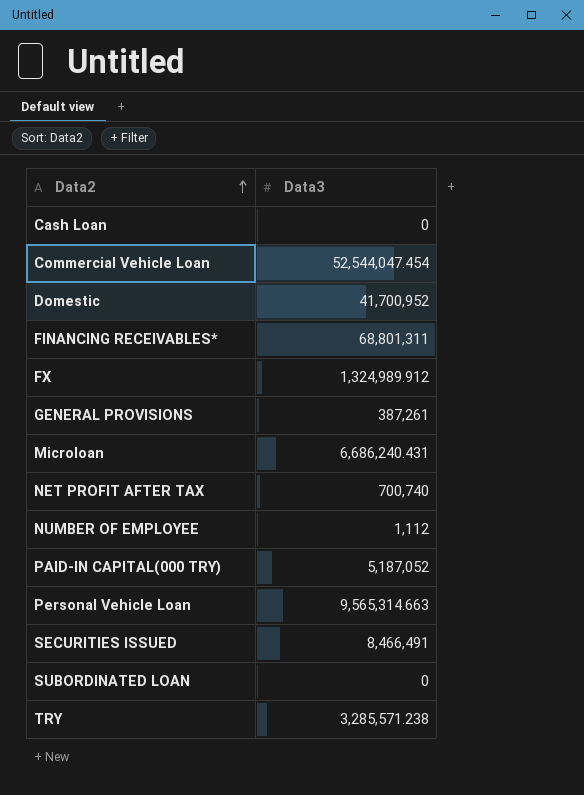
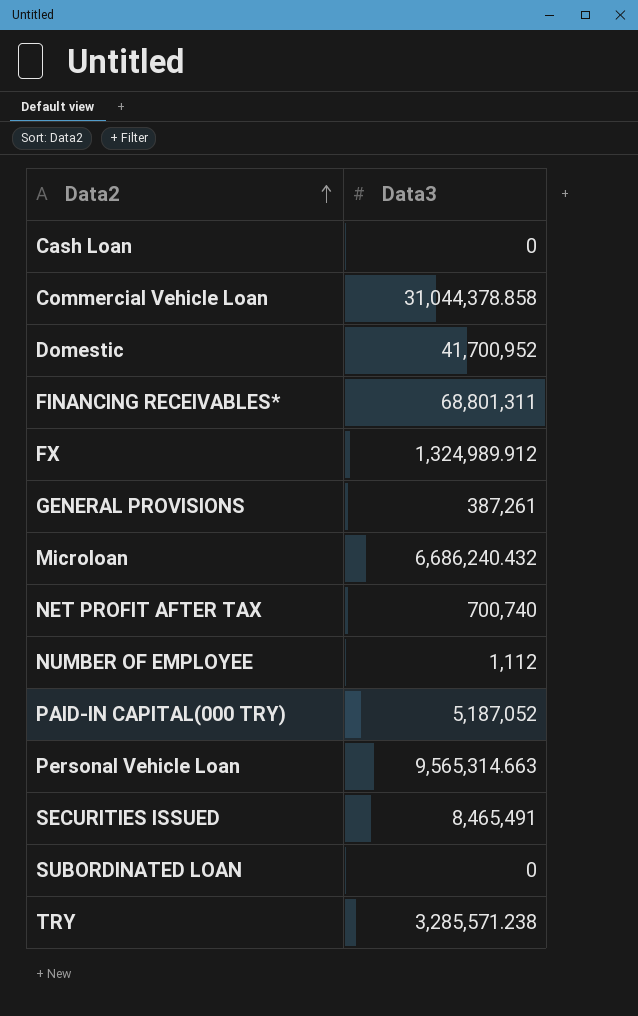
Commercial Vehicle Loan | Data3: 52,544,047.454 -> 31,044,378.858
Microloan | Data3: 6,686,240.431 -> 6,686,240.432
SECURITIES ISSUED | Data3: 8,466,491 -> 8,465,491

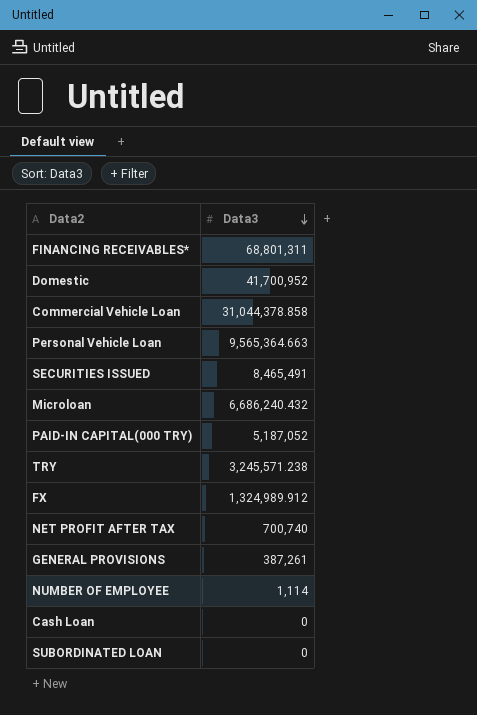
row order: Data2 ascending -> Data3 descending
Personal Vehicle Loan | Data3: 9,565,314.663 -> 9,565,364.663
TRY | Data3: 3,285,571.238 -> 3,245,571.238
NUMBER OF EMPLOYEE | Data3: 1,112 -> 1,114

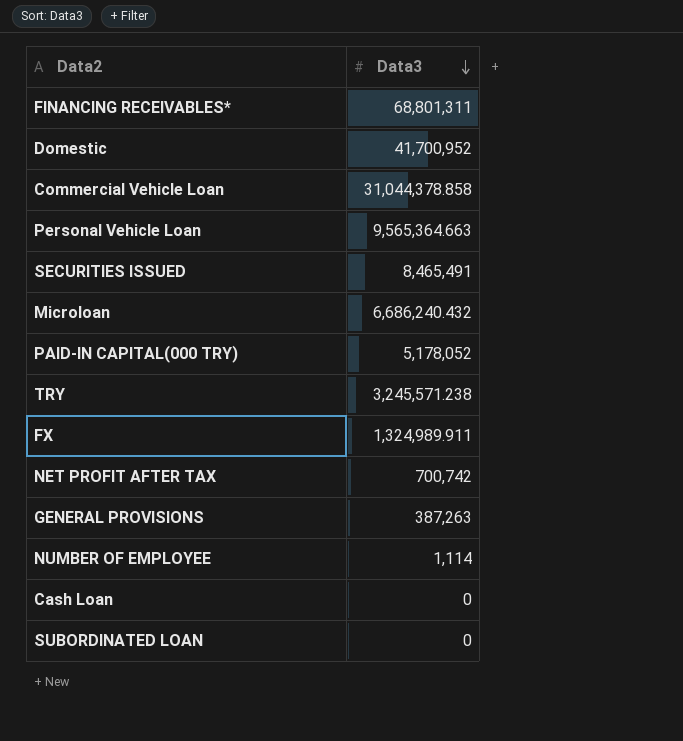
PAID-IN CAPITAL(000 TRY) | Data3: 5,187,052 -> 5,178,052
FX | Data3: 1,324,989.912 -> 1,324,989.911
NET PROFIT AFTER TAX | Data3: 700,740 -> 700,742
GENERAL PROVISIONS | Data3: 387,261 -> 387,263

